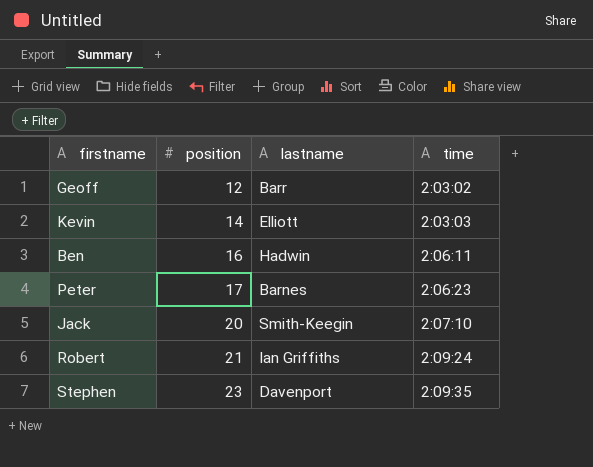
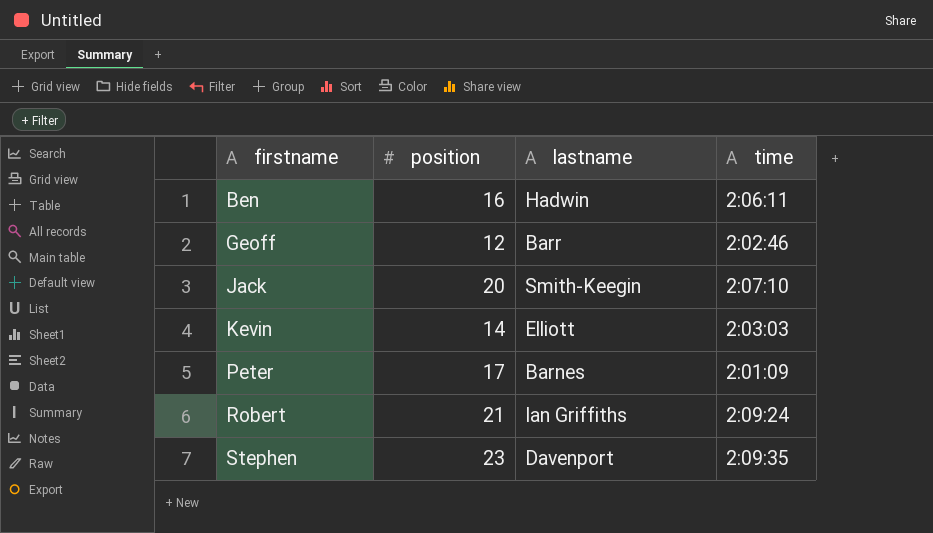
row order: position ascending -> firstname ascending
Geoff | time: 2:03:02 -> 2:02:46
Peter | time: 2:06:23 -> 2:01:09

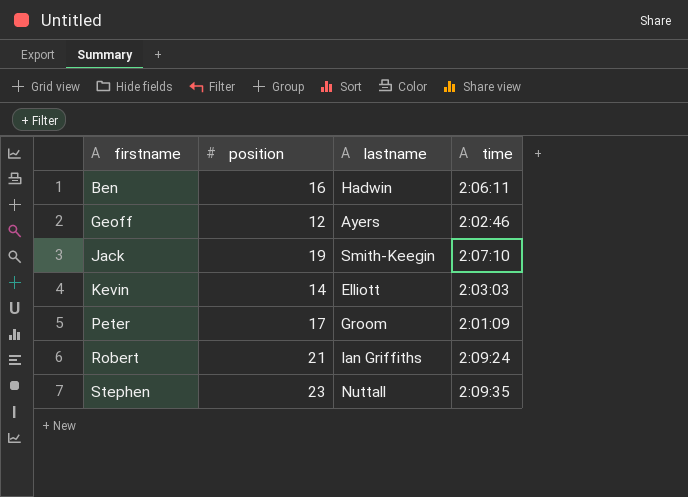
Geoff | lastname: Barr -> Ayers
Jack | position: 20 -> 19
Peter | lastname: Barnes -> Groom
Stephen | lastname: Davenport -> Nuttall

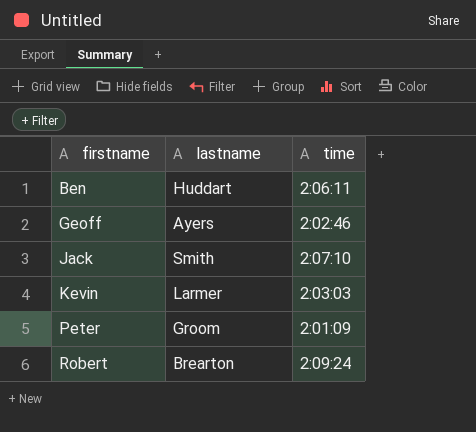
column position | position: 2 -> none
row Stephen: 23 | Nuttall | 2:09:35 -> none
Ben | lastname: Hadwin -> Huddart
Jack | lastname: Smith-Keegin -> Smith
Kevin | lastname: Elliott -> Larmer
Robert | lastname: Ian Griffiths -> Brearton

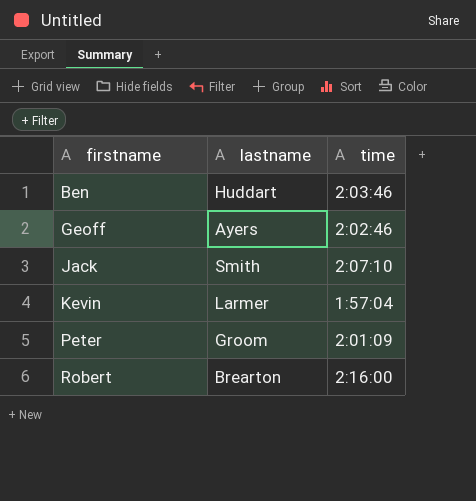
Ben | time: 2:06:11 -> 2:03:46
Kevin | time: 2:03:03 -> 1:57:04
Robert | time: 2:09:24 -> 2:16:00

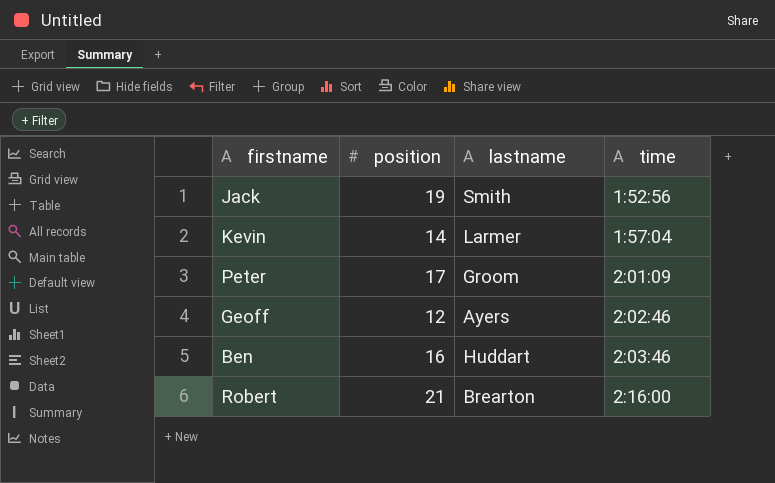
row order: firstname ascending -> time ascending
column position | position: none -> 2
Jack | time: 2:07:10 -> 1:52:56

